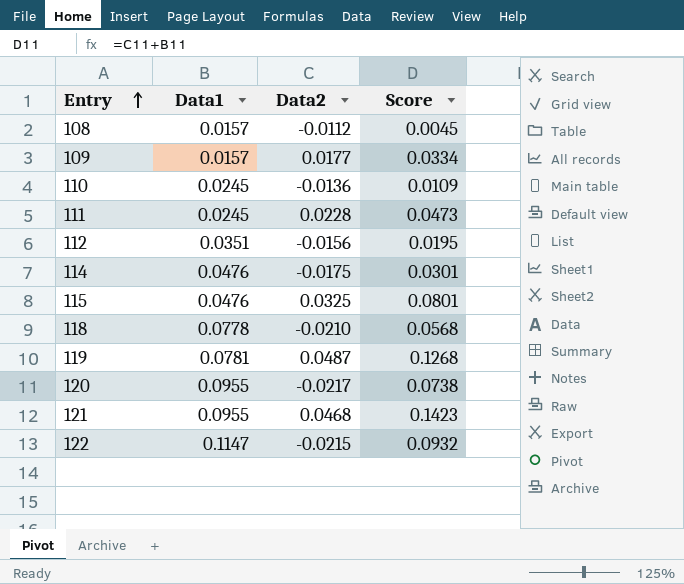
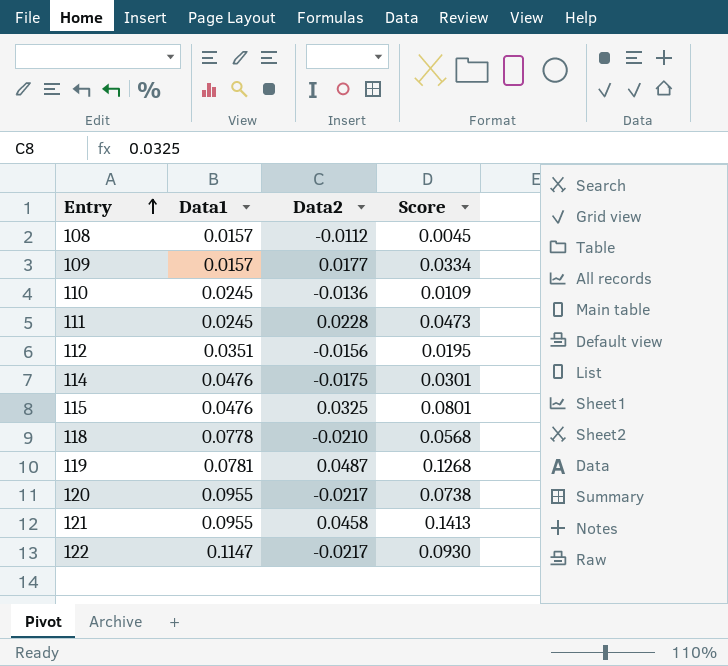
121 | Data2: 0.0468 -> 0.0458
121 | Score: 0.1423 -> 0.1413
122 | Data2: -0.0215 -> -0.0217
122 | Score: 0.0932 -> 0.0930

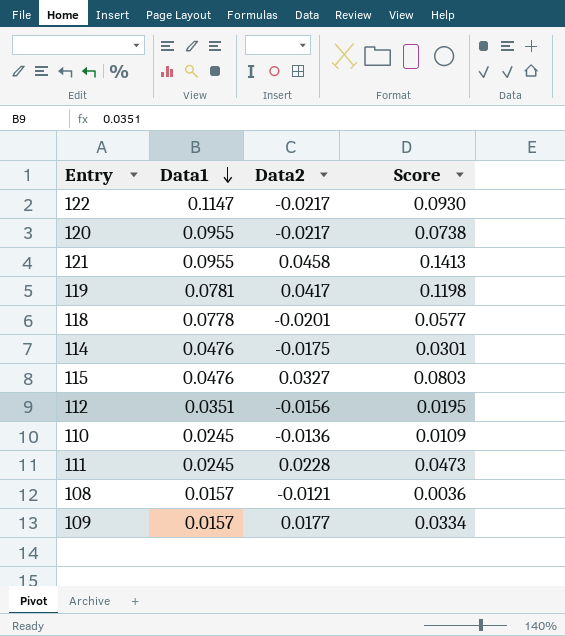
row order: Entry ascending -> Data1 descending
119 | Data2: 0.0487 -> 0.0417
119 | Score: 0.1268 -> 0.1198
118 | Data2: -0.0210 -> -0.0201
118 | Score: 0.0568 -> 0.0577
115 | Data2: 0.0325 -> 0.0327
115 | Score: 0.0801 -> 0.0803
108 | Data2: -0.0112 -> -0.0121
108 | Score: 0.0045 -> 0.0036

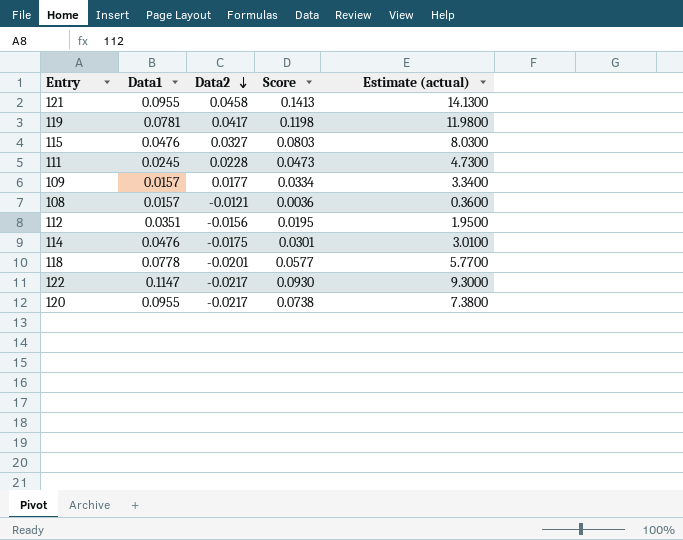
row order: Data1 descending -> Data2 descending
column Estimate (actual) | formula: none -> [Score] * 100
row 110: 0.0245 | -0.0136 | 0.0109 -> none

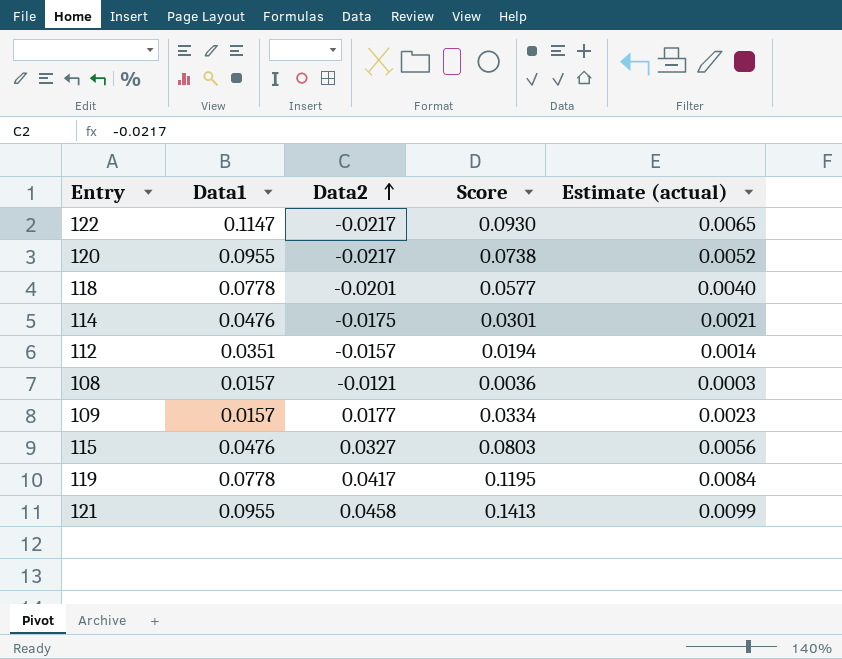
row order: Data2 descending -> Data2 ascending
column Estimate (actual) | formula: [Score] * 100 -> [Score] * 0.07
row 111: 0.0245 | 0.0228 | 0.0473 | 4.7300 -> none
112 | Data2: -0.0156 -> -0.0157
112 | Score: 0.0195 -> 0.0194
119 | Data1: 0.0781 -> 0.0778
119 | Score: 0.1198 -> 0.1195

